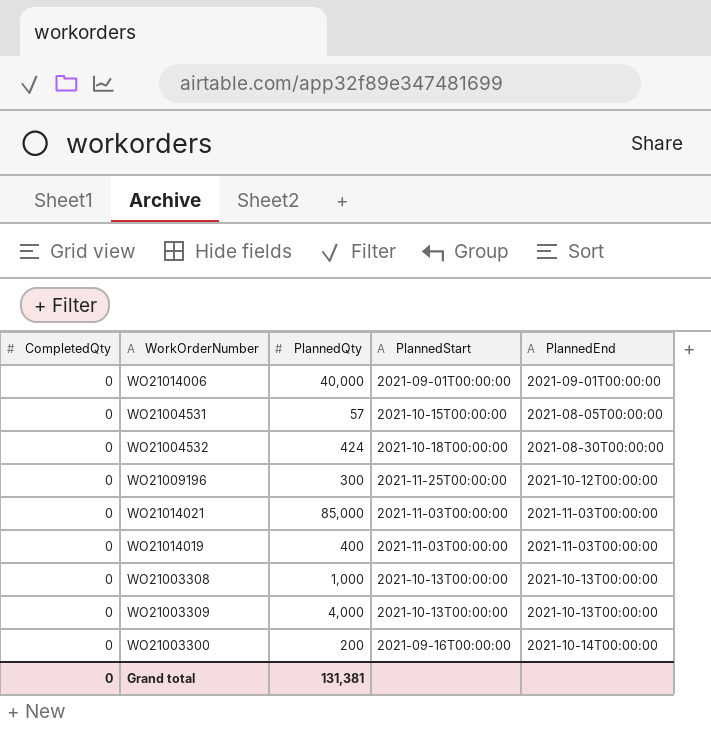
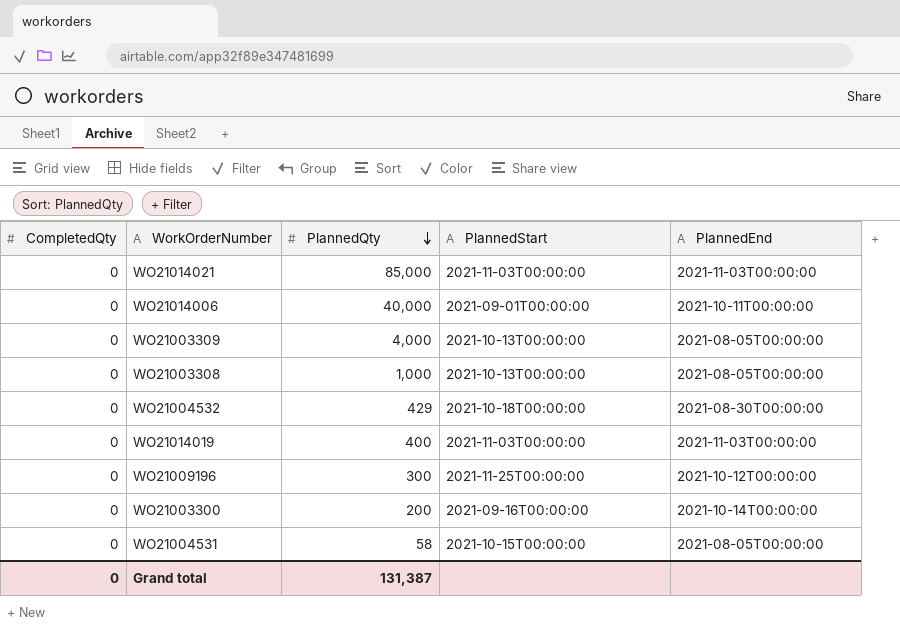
row order: none -> PlannedQty descending
WO21014006 | PlannedEnd: 2021-09-01T00:00:00 -> 2021-10-11T00:00:00
WO21003309 | PlannedEnd: 2021-10-13T00:00:00 -> 2021-08-05T00:00:00
WO21003308 | PlannedEnd: 2021-10-13T00:00:00 -> 2021-08-05T00:00:00
WO21004532 | PlannedQty: 424 -> 429
WO21004531 | PlannedQty: 57 -> 58
Grand total | PlannedQty: 131,381 -> 131,387

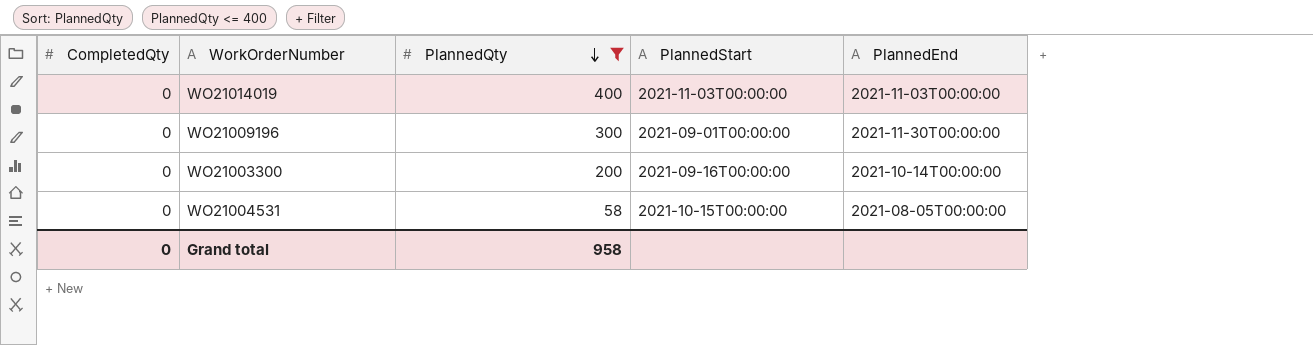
filter: none -> PlannedQty <= 400
WO21009196 | PlannedStart: 2021-11-25T00:00:00 -> 2021-09-01T00:00:00
WO21009196 | PlannedEnd: 2021-10-12T00:00:00 -> 2021-11-30T00:00:00
Grand total | PlannedQty: 131,387 -> 958

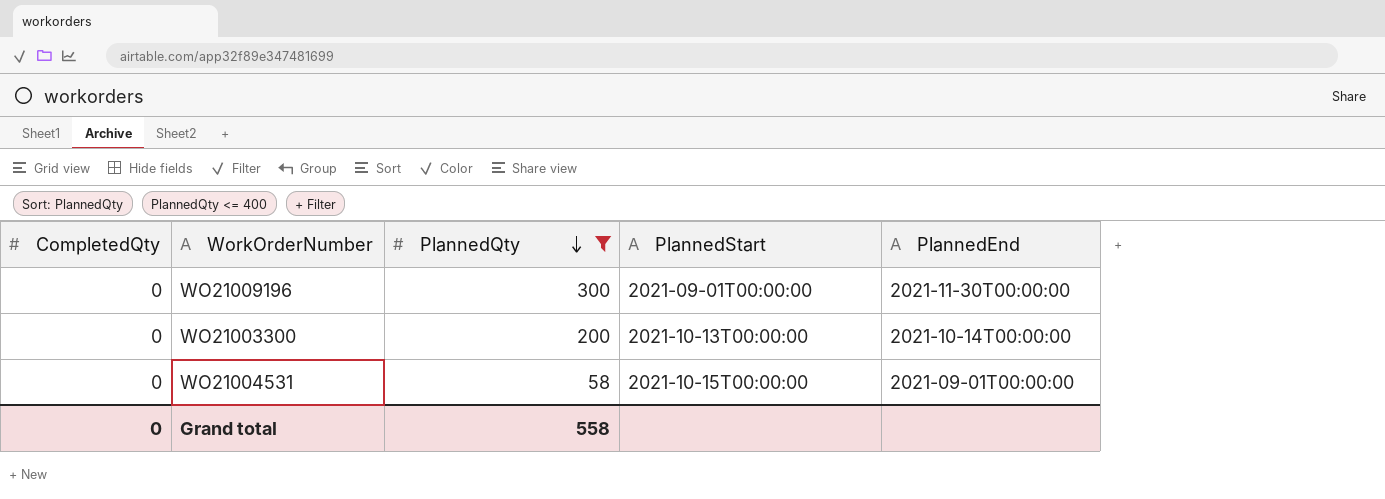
row WO21014019: 0 | 400 | 2021-11-03T00:00:00 | 2021-11-03T00:00:00 -> none
WO21003300 | PlannedStart: 2021-09-16T00:00:00 -> 2021-10-13T00:00:00
WO21004531 | PlannedEnd: 2021-08-05T00:00:00 -> 2021-09-01T00:00:00
Grand total | PlannedQty: 958 -> 558

